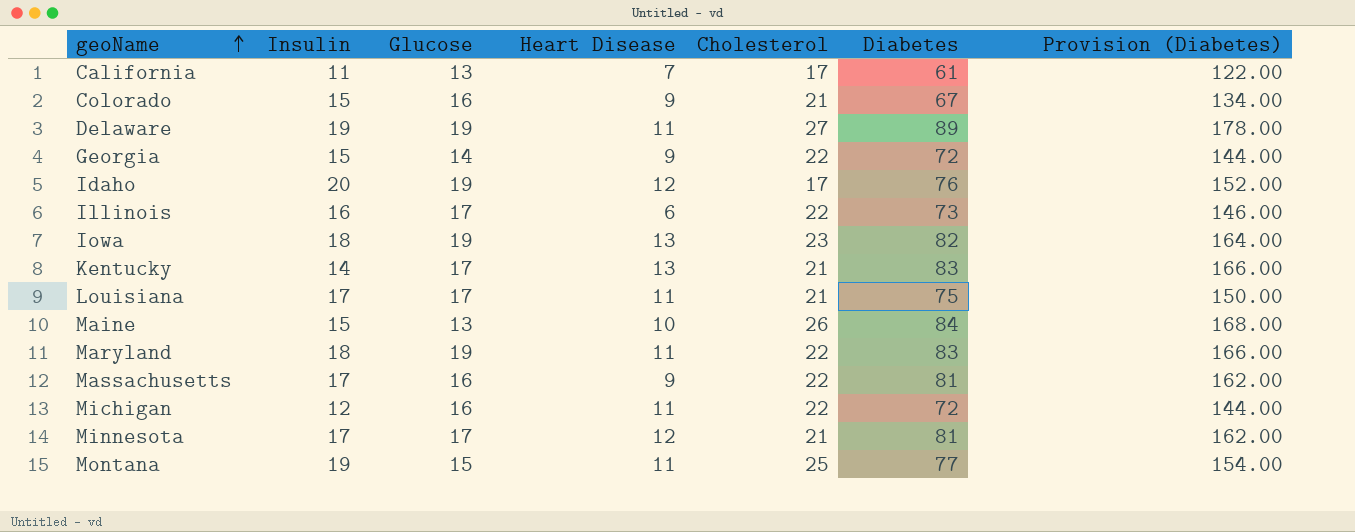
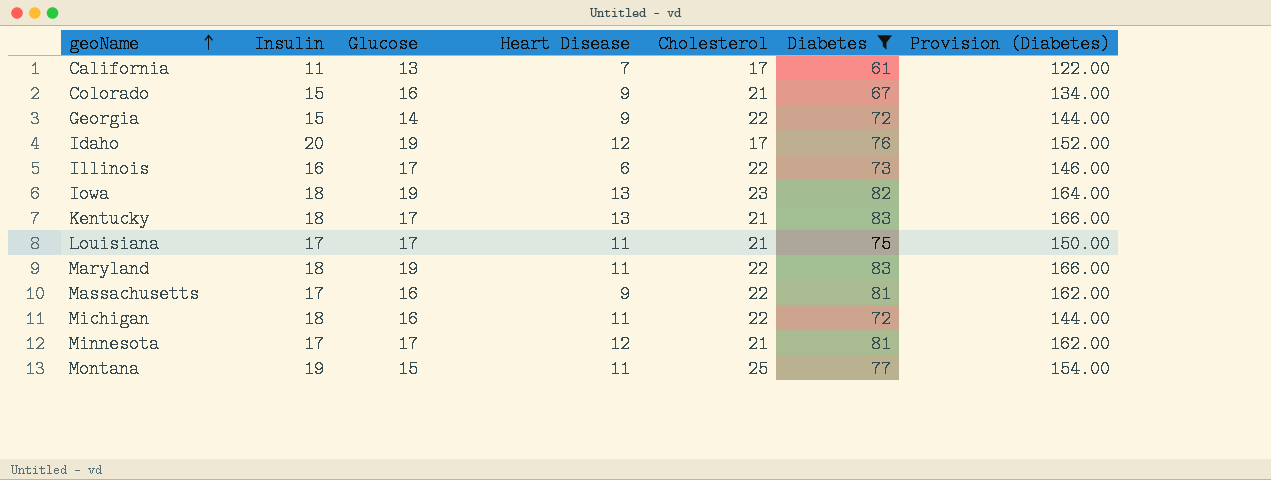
filter: none -> Diabetes <= 83
Kentucky | Insulin: 14 -> 18
Michigan | Insulin: 12 -> 18

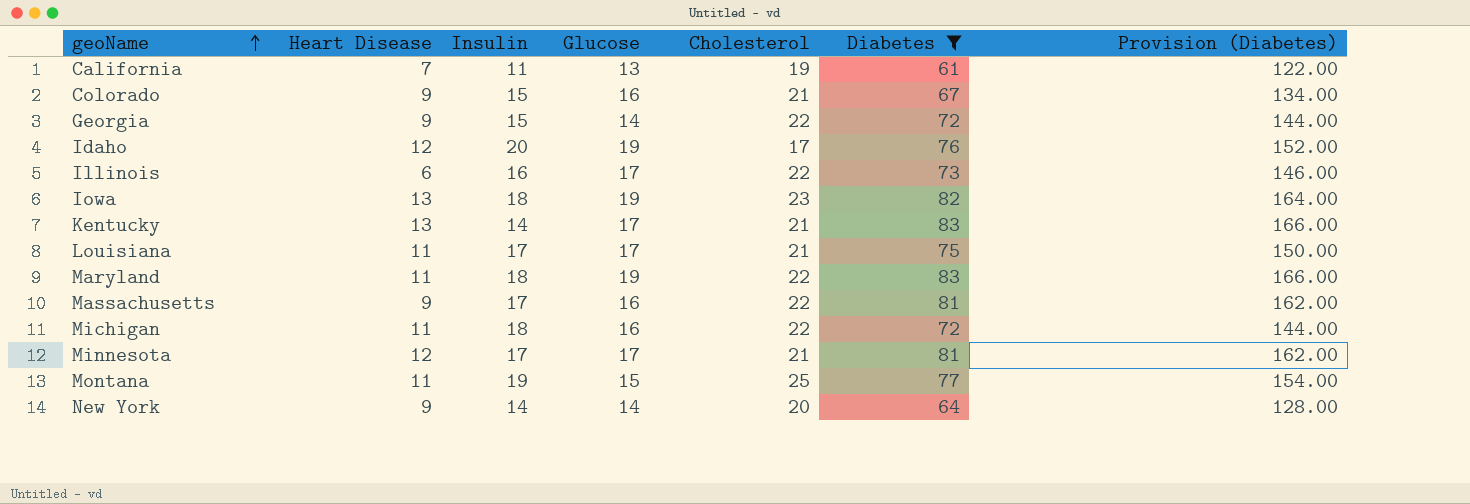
column Heart Disease | position: 4 -> 2
California | Cholesterol: 17 -> 19
Kentucky | Insulin: 18 -> 14
row New York: none -> 9 | 14 | 14 | 20 | 64 | 128.00

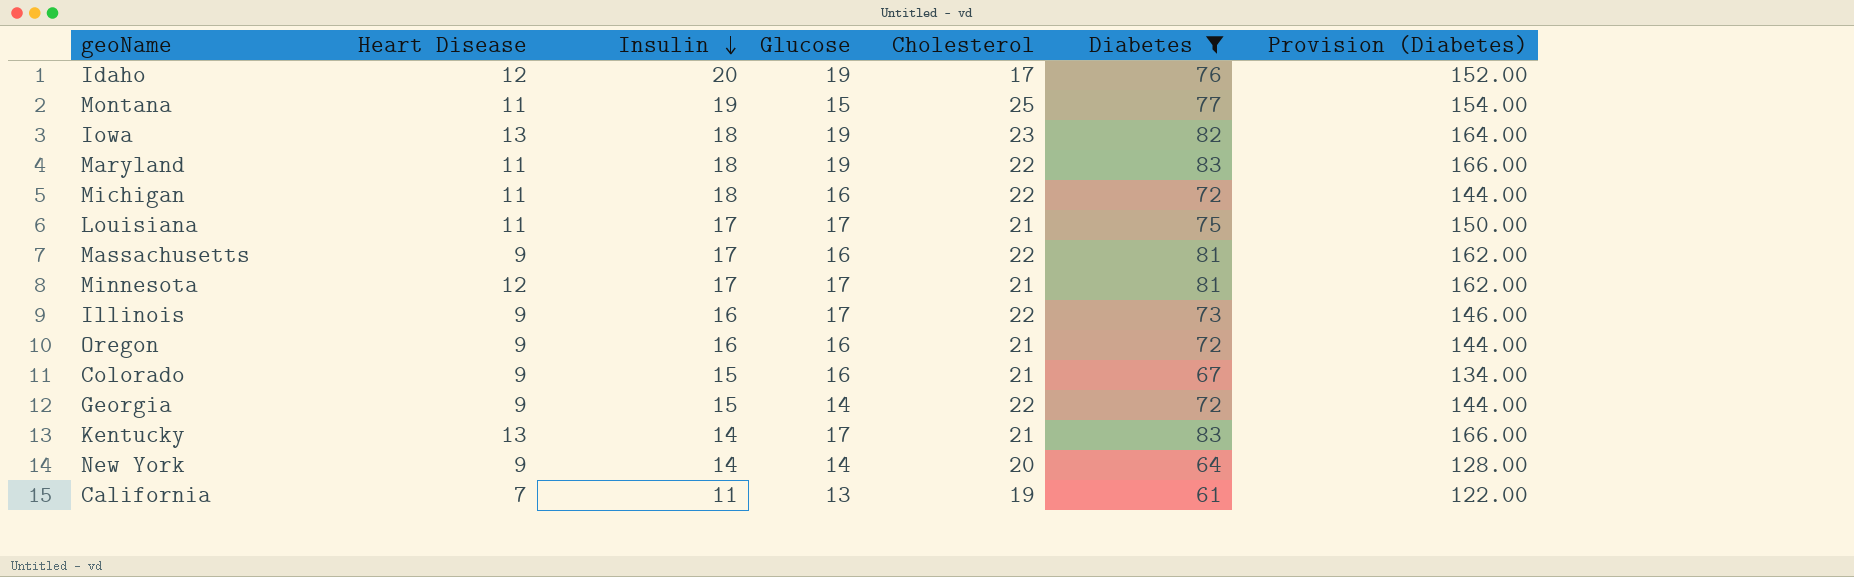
row order: geoName ascending -> Insulin descending
Illinois | Heart Disease: 6 -> 9
row Oregon: none -> 9 | 16 | 16 | 21 | 72 | 144.00

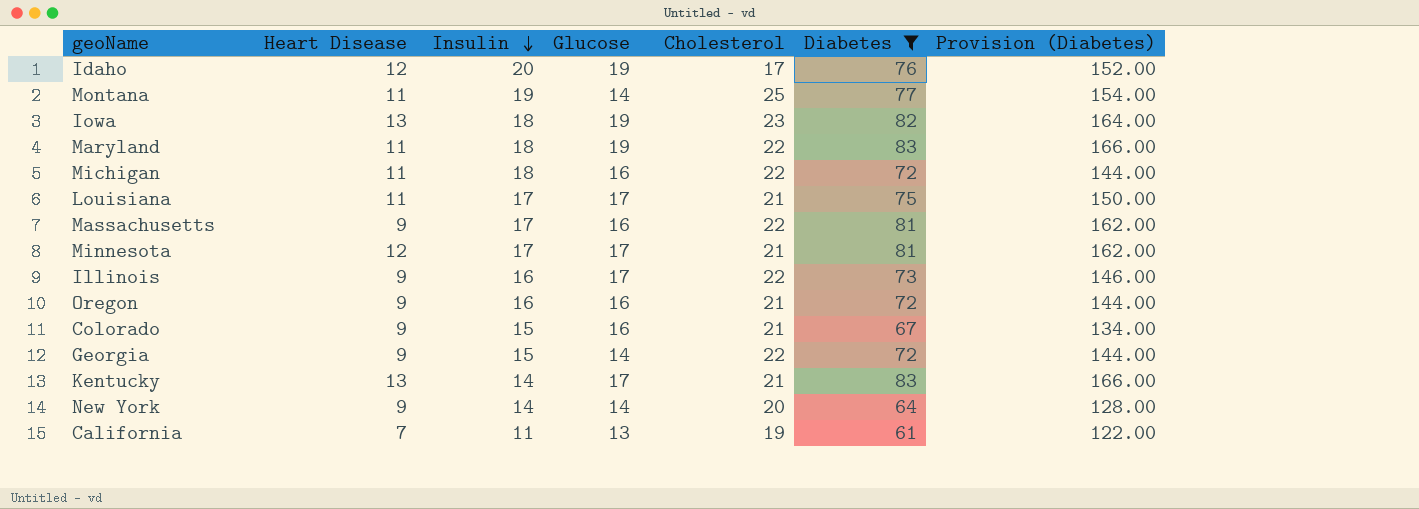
Montana | Glucose: 15 -> 14

